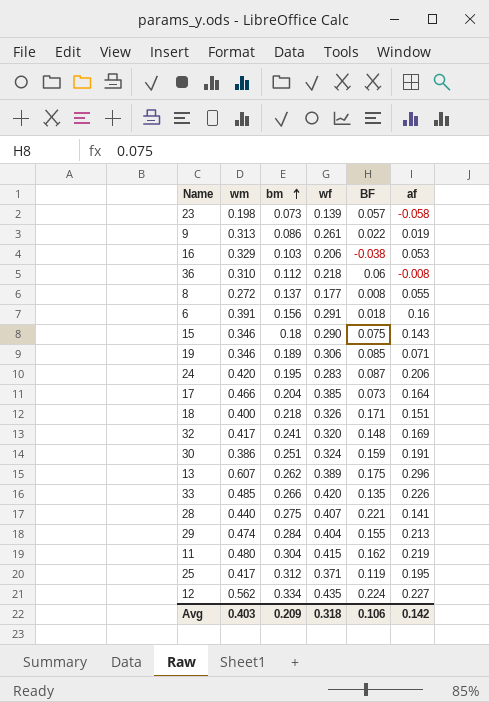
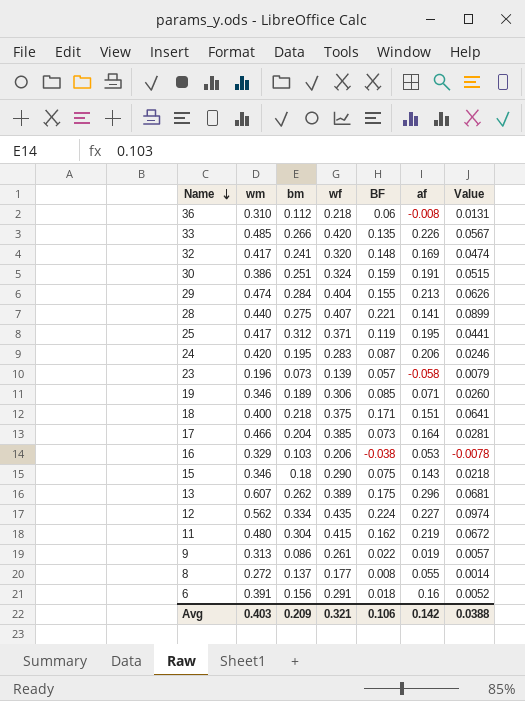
row order: bm ascending -> Name descending
column Value | formula: none -> [wf] * [BF]
23 | wm: 0.198 -> 0.196
18 | wf: 0.326 -> 0.375
Avg | wf: 0.318 -> 0.321

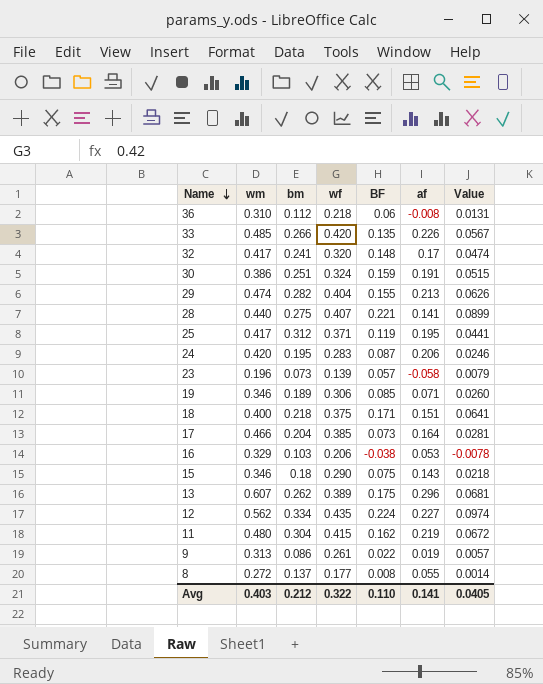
row 6: 0.391 | 0.156 | 0.291 | 0.018 | 0.16 | 0.0052 -> none
32 | af: 0.169 -> 0.17
29 | bm: 0.284 -> 0.282
Avg | bm: 0.209 -> 0.212
Avg | wf: 0.321 -> 0.322
Avg | BF: 0.106 -> 0.110
Avg | af: 0.142 -> 0.141
Avg | Value: 0.0388 -> 0.0405

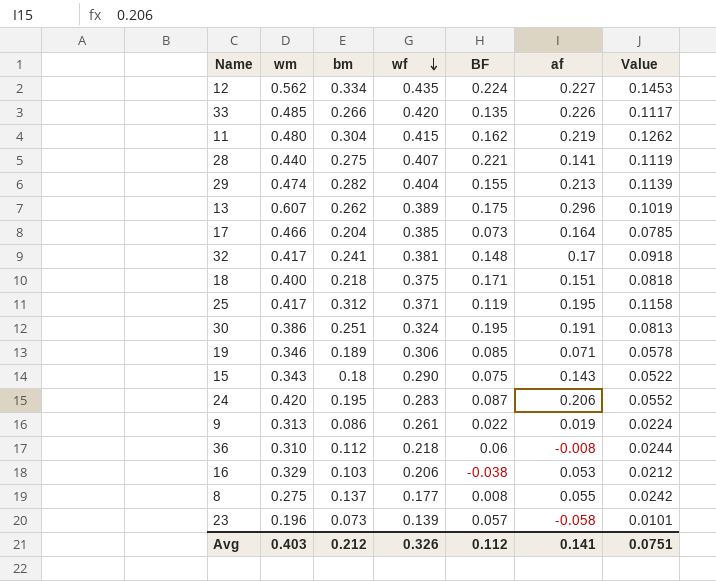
row order: Name descending -> wf descending
column Value | formula: [wf] * [BF] -> [bm] * [wf]
32 | wf: 0.320 -> 0.381
30 | BF: 0.159 -> 0.195
15 | wm: 0.346 -> 0.343
8 | wm: 0.272 -> 0.275
Avg | wf: 0.322 -> 0.326
Avg | BF: 0.110 -> 0.112
Avg | Value: 0.0405 -> 0.0751

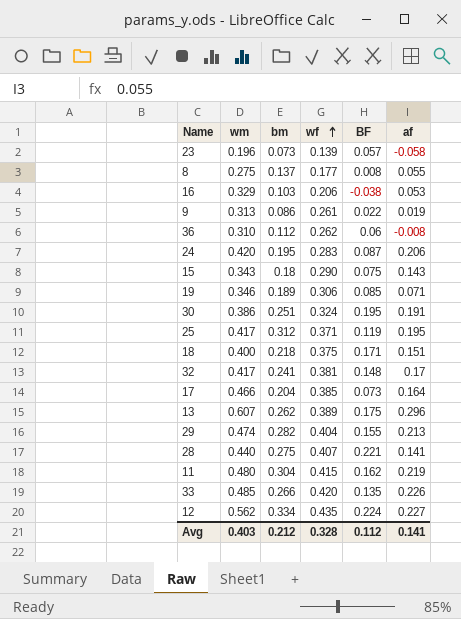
row order: wf descending -> wf ascending
column Value | formula: [bm] * [wf] -> none
36 | wf: 0.218 -> 0.262
Avg | wf: 0.326 -> 0.328

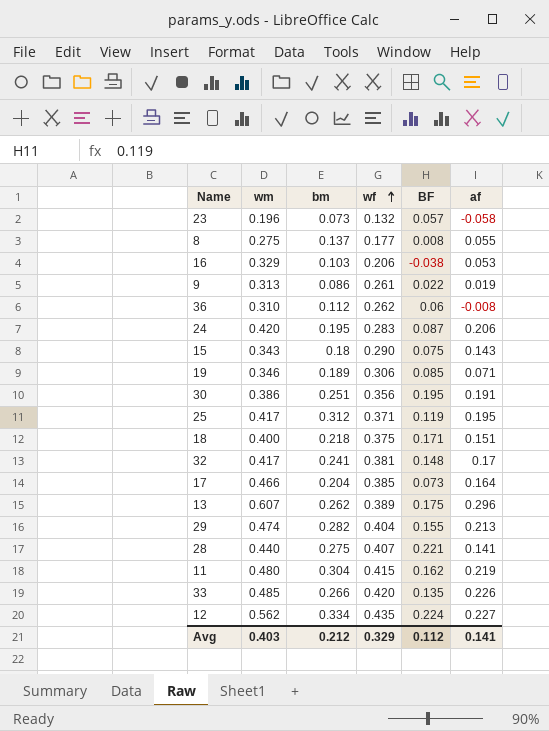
23 | wf: 0.139 -> 0.132
30 | wf: 0.324 -> 0.356
Avg | wf: 0.328 -> 0.329

